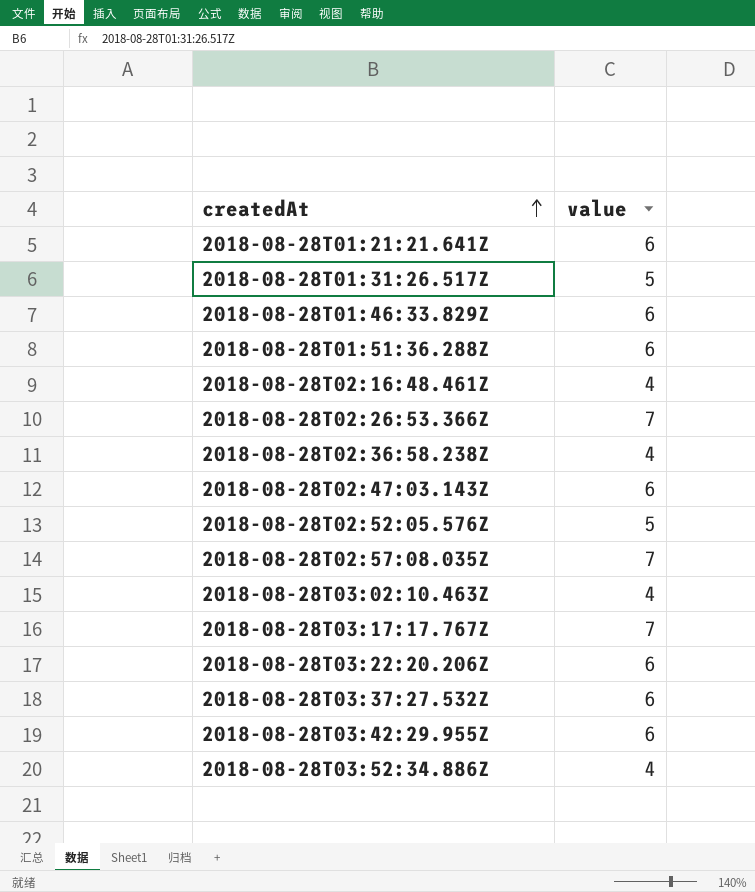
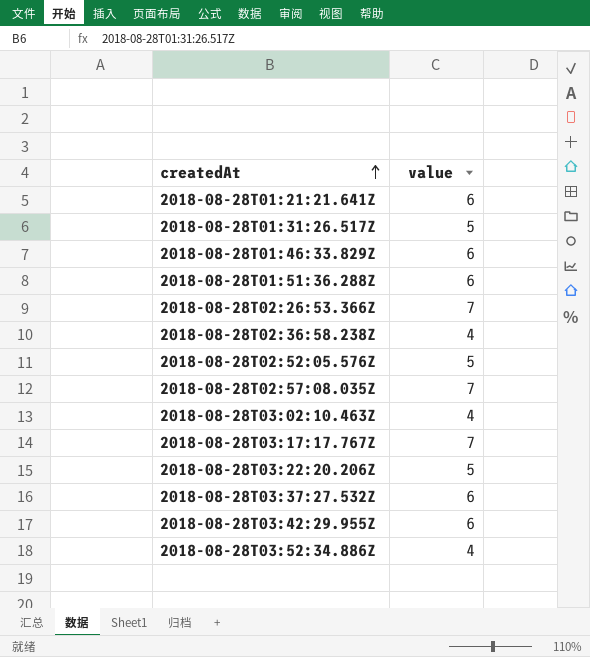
row 2018-08-28T02:16:48.461Z: 4 -> none
row 2018-08-28T02:47:03.143Z: 6 -> none
2018-08-28T03:22:20.206Z | value: 6 -> 5

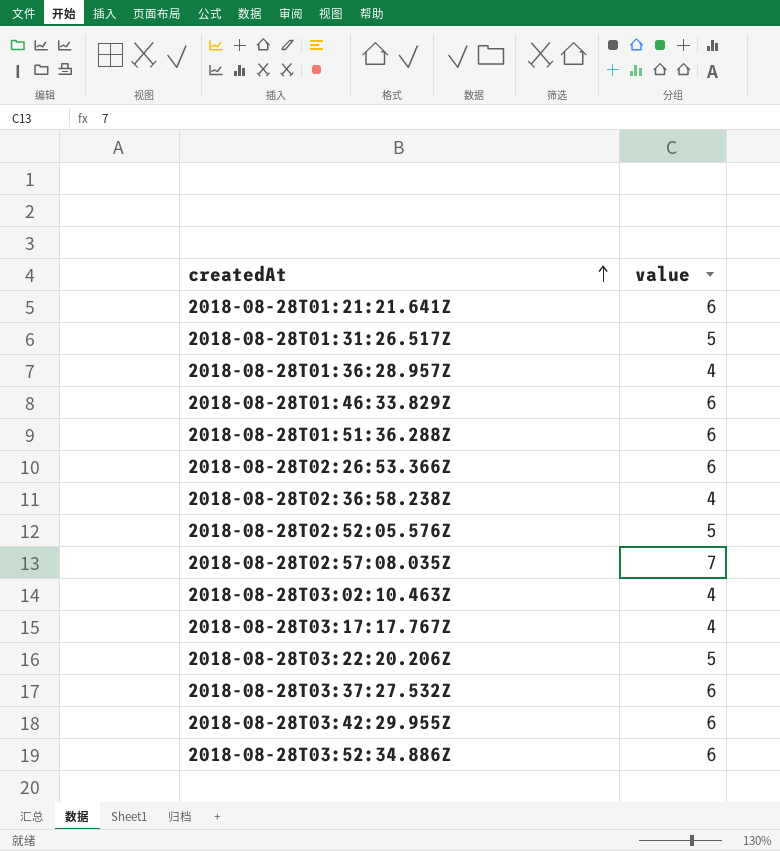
row 2018-08-28T01:36:28.957Z: none -> 4
2018-08-28T02:26:53.366Z | value: 7 -> 6
2018-08-28T03:17:17.767Z | value: 7 -> 4
2018-08-28T03:52:34.886Z | value: 4 -> 6

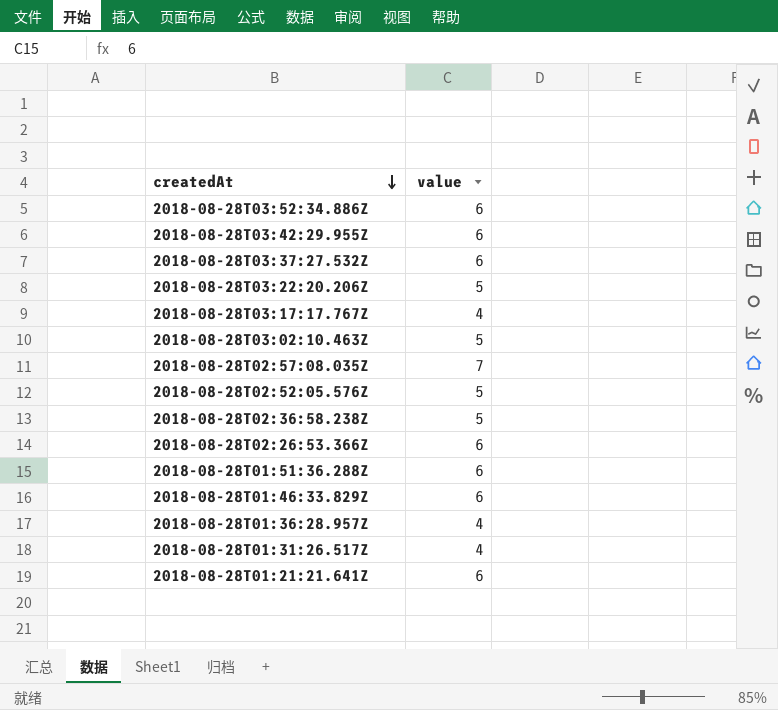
row order: createdAt ascending -> createdAt descending
2018-08-28T03:02:10.463Z | value: 4 -> 5
2018-08-28T02:36:58.238Z | value: 4 -> 5
2018-08-28T01:31:26.517Z | value: 5 -> 4

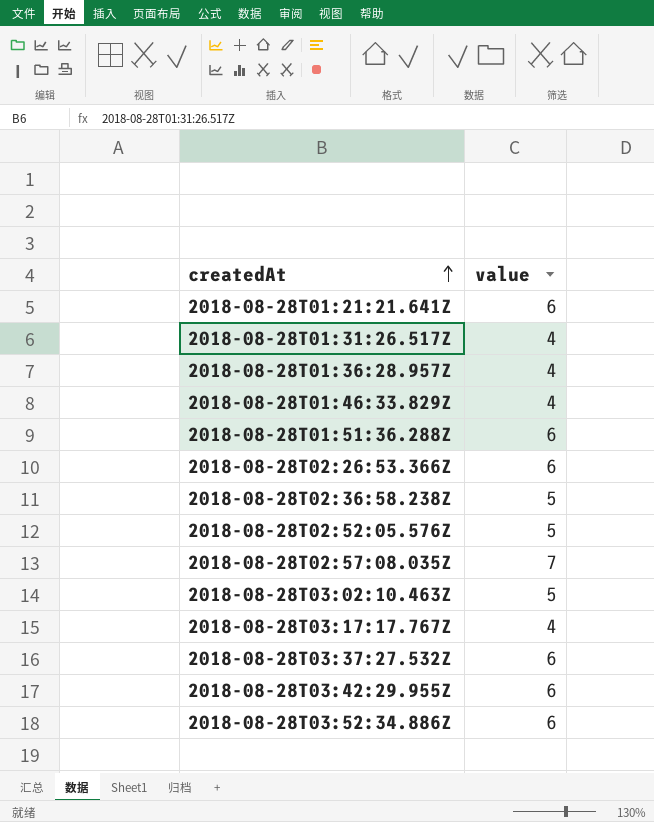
row order: createdAt descending -> createdAt ascending
row 2018-08-28T03:22:20.206Z: 5 -> none
2018-08-28T01:46:33.829Z | value: 6 -> 4

